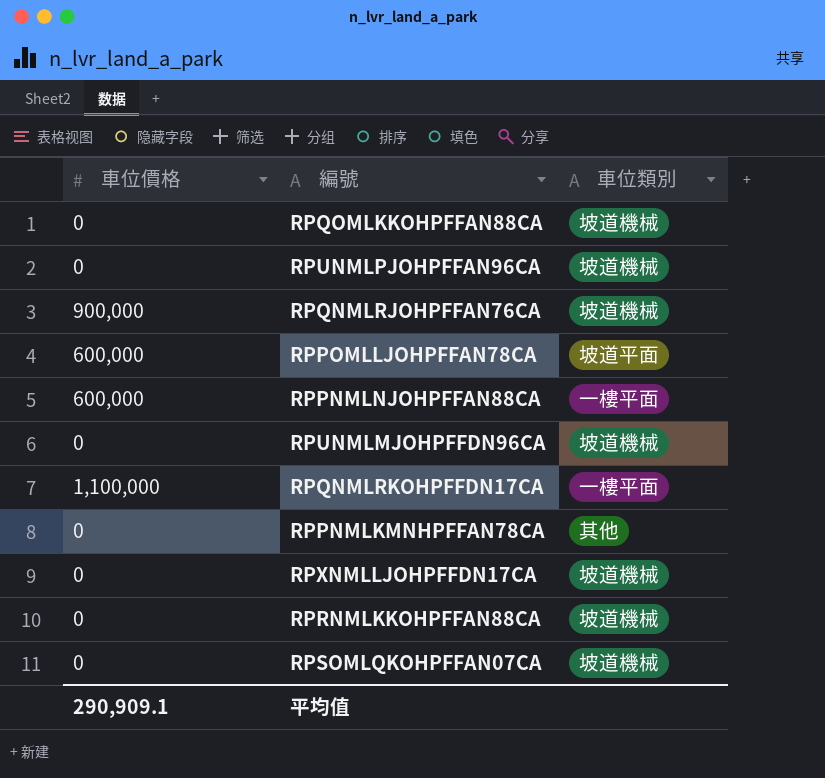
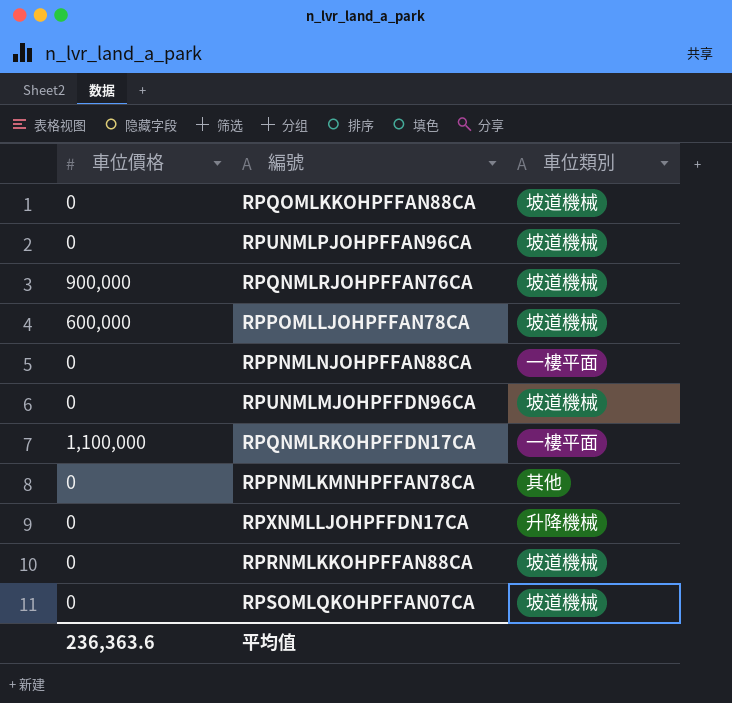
RPPOMLLJOHPFFAN78CA | 車位類別: 坡道平面 -> 坡道機械
RPPNMLNJOHPFFAN88CA | 車位價格: 600,000 -> 0
RPXNMLLJOHPFFDN17CA | 車位類別: 坡道機械 -> 升降機械
平均值 | 車位價格: 290,909.1 -> 236,363.6

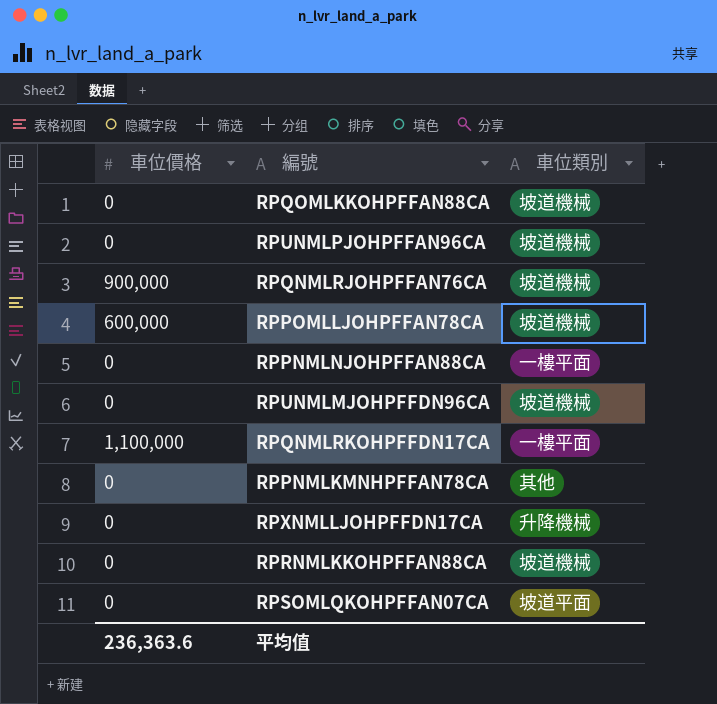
RPSOMLQKOHPFFAN07CA | 車位類別: 坡道機械 -> 坡道平面

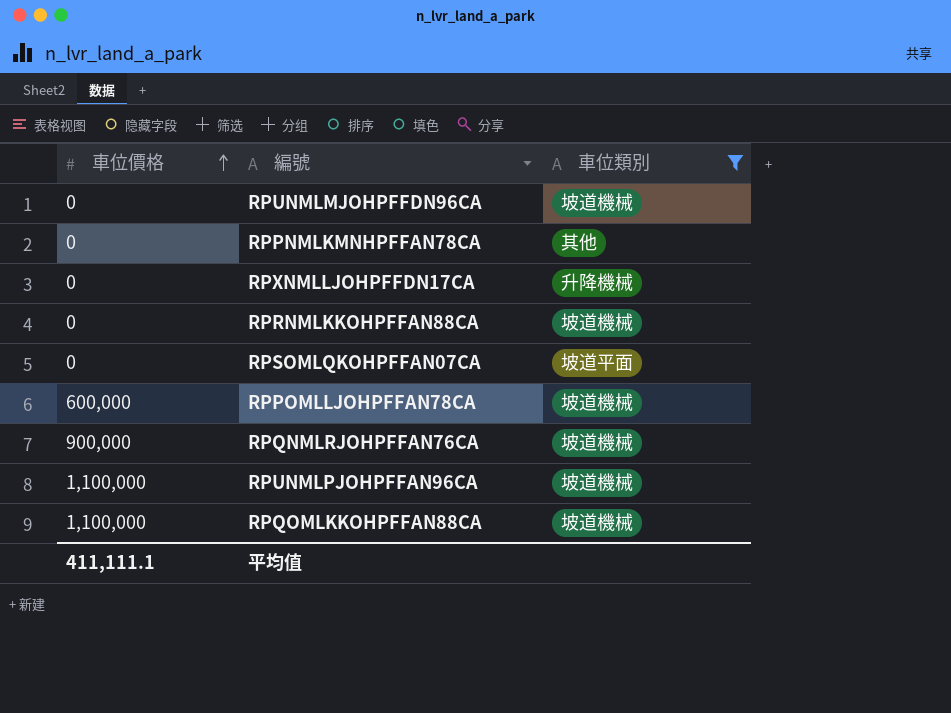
filter: none -> 車位類別 != 一樓平面
row order: none -> 車位價格 ascending
RPUNMLPJOHPFFAN96CA | 車位價格: 0 -> 1,100,000
RPQOMLKKOHPFFAN88CA | 車位價格: 0 -> 1,100,000
平均值 | 車位價格: 236,363.6 -> 411,111.1

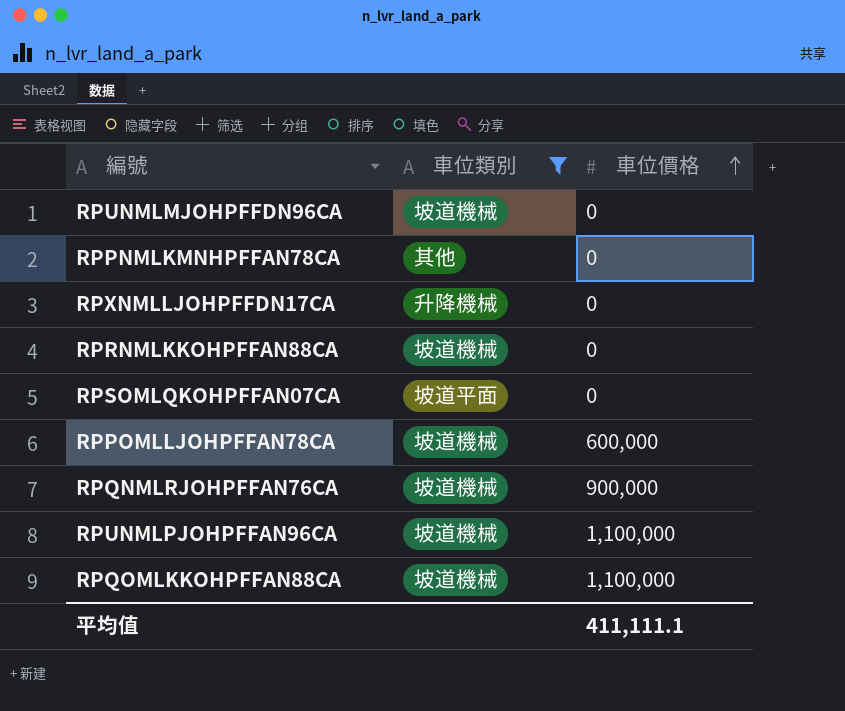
column 車位價格 | position: 1 -> 3

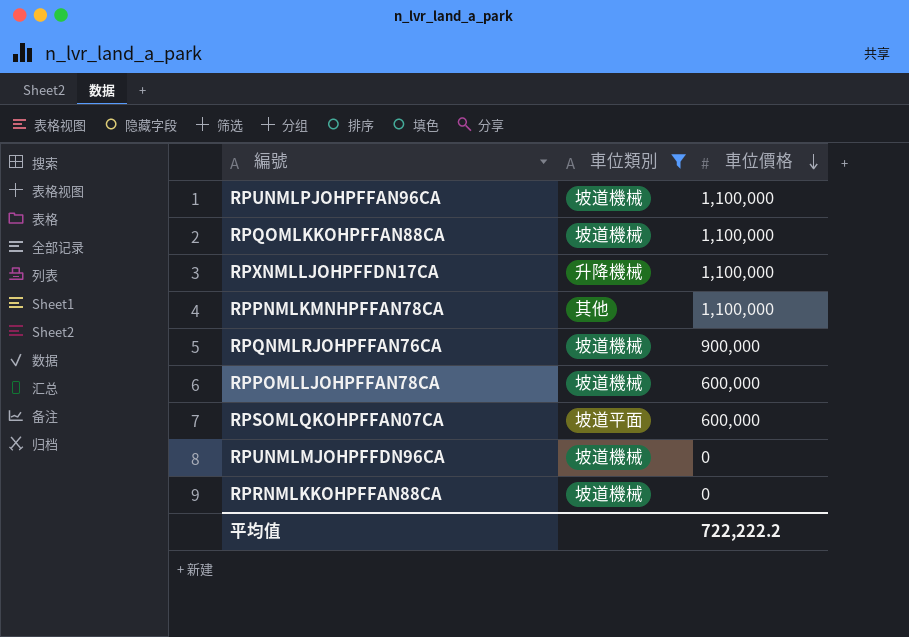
row order: 車位價格 ascending -> 車位價格 descending
RPXNMLLJOHPFFDN17CA | 車位價格: 0 -> 1,100,000
RPPNMLKMNHPFFAN78CA | 車位價格: 0 -> 1,100,000
RPSOMLQKOHPFFAN07CA | 車位價格: 0 -> 600,000
平均值 | 車位價格: 411,111.1 -> 722,222.2

